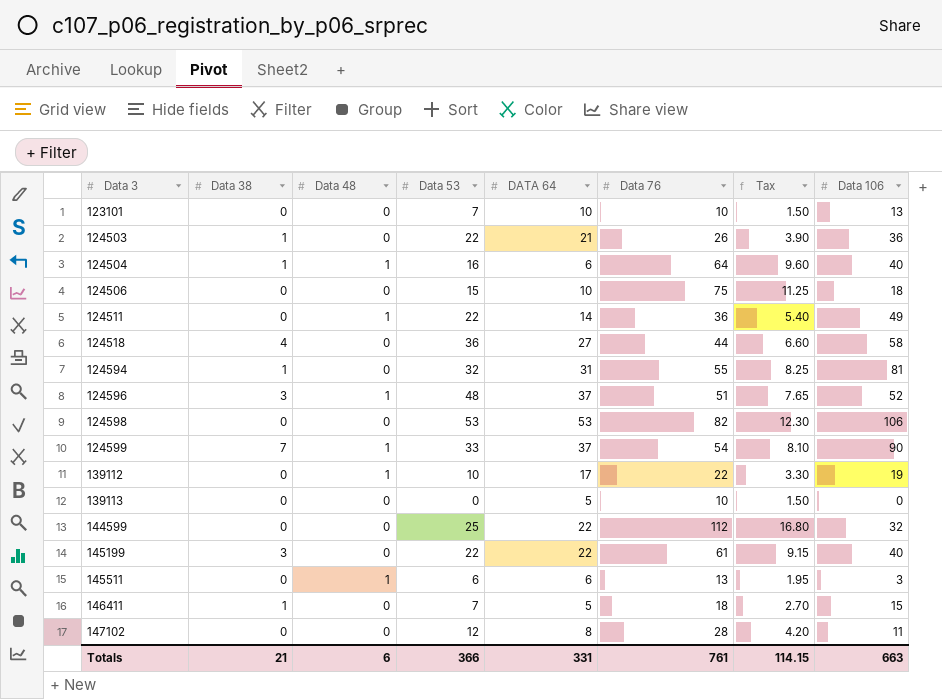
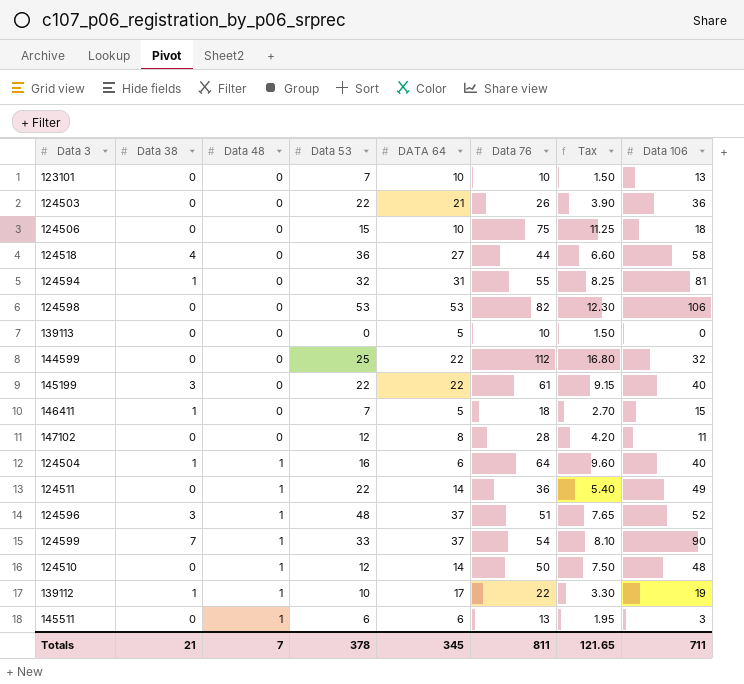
row order: Data 3 ascending -> Data 48 ascending
124503 | Data 38: 1 -> 0
row 124510: none -> 0 | 1 | 12 | 14 | 50 | 7.50 | 48
139112 | Data 38: 0 -> 1
Totals | Data 48: 6 -> 7
Totals | Data 53: 366 -> 378
Totals | DATA 64: 331 -> 345
Totals | Data 76: 761 -> 811
Totals | Tax: 114.15 -> 121.65
Totals | Data 106: 663 -> 711

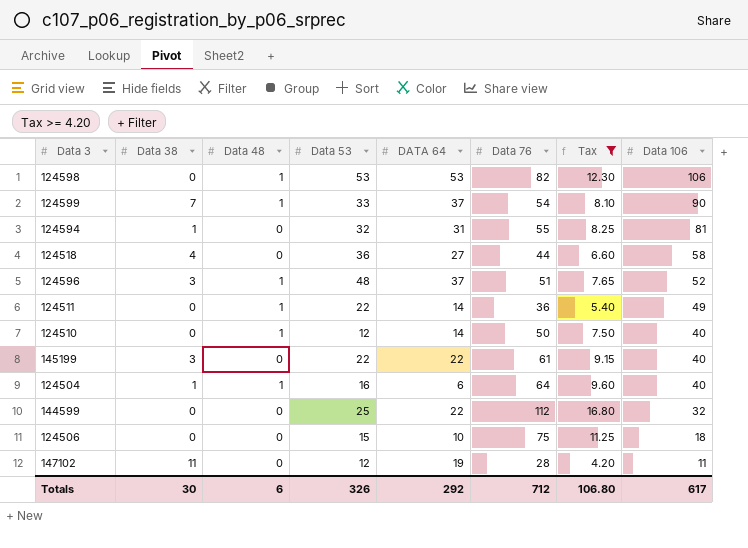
filter: none -> Tax >= 4.20
row order: Data 48 ascending -> Data 106 descending
124598 | Data 48: 0 -> 1
124510 | Data 106: 48 -> 40
147102 | Data 38: 0 -> 11
147102 | DATA 64: 8 -> 19
Totals | Data 38: 21 -> 30
Totals | Data 48: 7 -> 6
Totals | Data 53: 378 -> 326
Totals | DATA 64: 345 -> 292
Totals | Data 76: 811 -> 712
Totals | Tax: 121.65 -> 106.80
Totals | Data 106: 711 -> 617

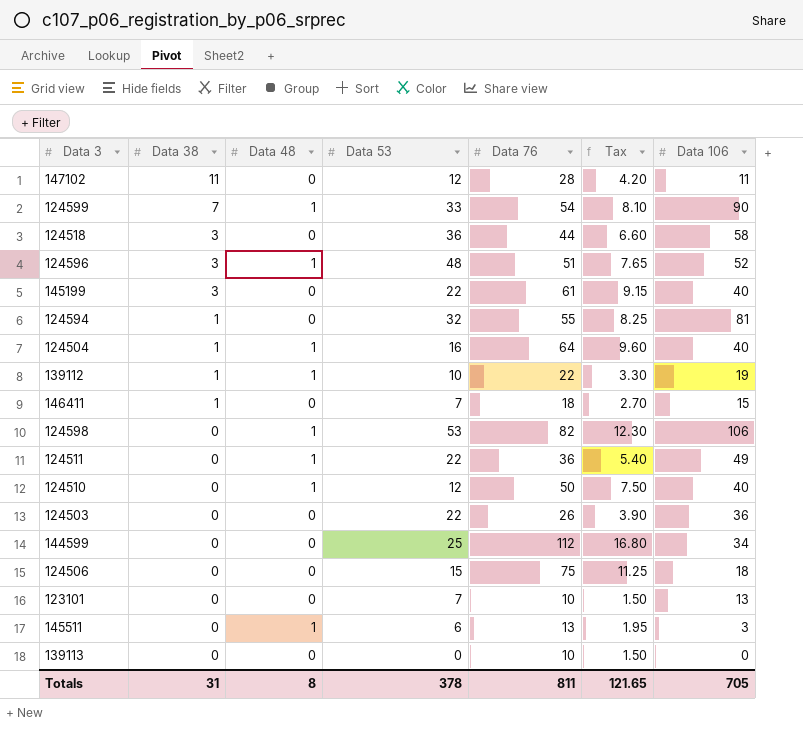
filter: Tax >= 4.20 -> none
row order: Data 106 descending -> Data 38 descending
column DATA 64 | position: 5 -> none
124518 | Data 38: 4 -> 3
144599 | Data 106: 32 -> 34
Totals | Data 38: 30 -> 31
Totals | Data 48: 6 -> 8
Totals | Data 53: 326 -> 378
Totals | Data 76: 712 -> 811
Totals | Tax: 106.80 -> 121.65
Totals | Data 106: 617 -> 705

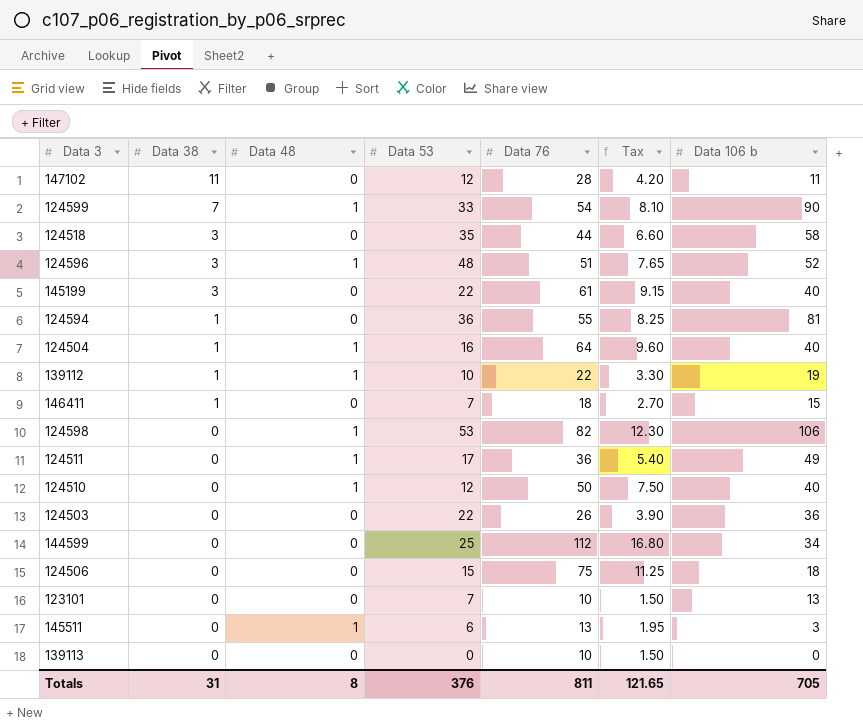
column name: Data 106 -> Data 106 b
124518 | Data 53: 36 -> 35
124594 | Data 53: 32 -> 36
124511 | Data 53: 22 -> 17
Totals | Data 53: 378 -> 376

